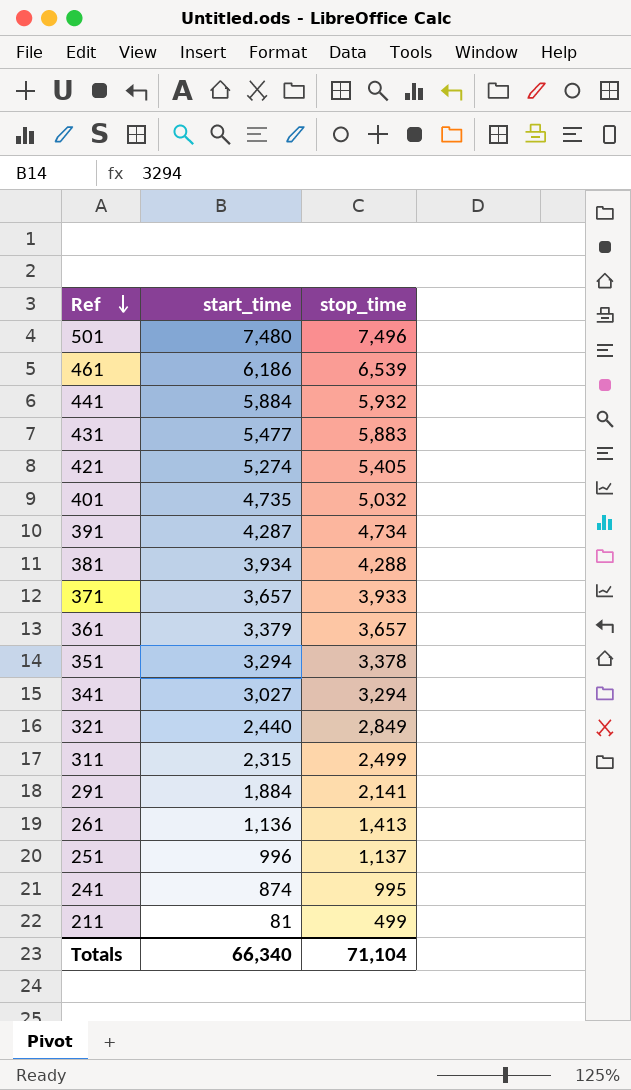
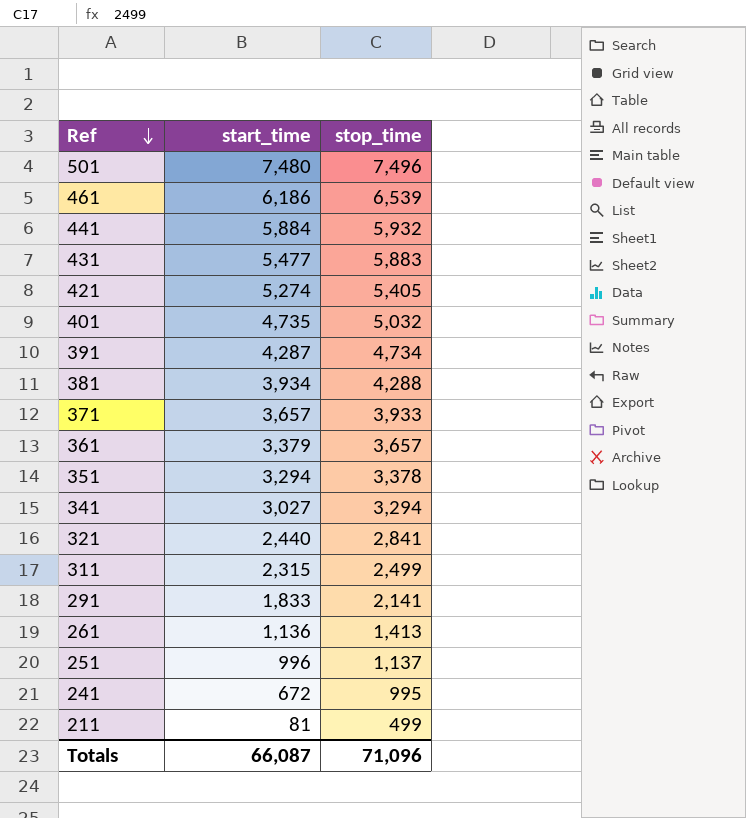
321 | stop_time: 2,849 -> 2,841
291 | start_time: 1,884 -> 1,833
241 | start_time: 874 -> 672
Totals | start_time: 66,340 -> 66,087
Totals | stop_time: 71,104 -> 71,096

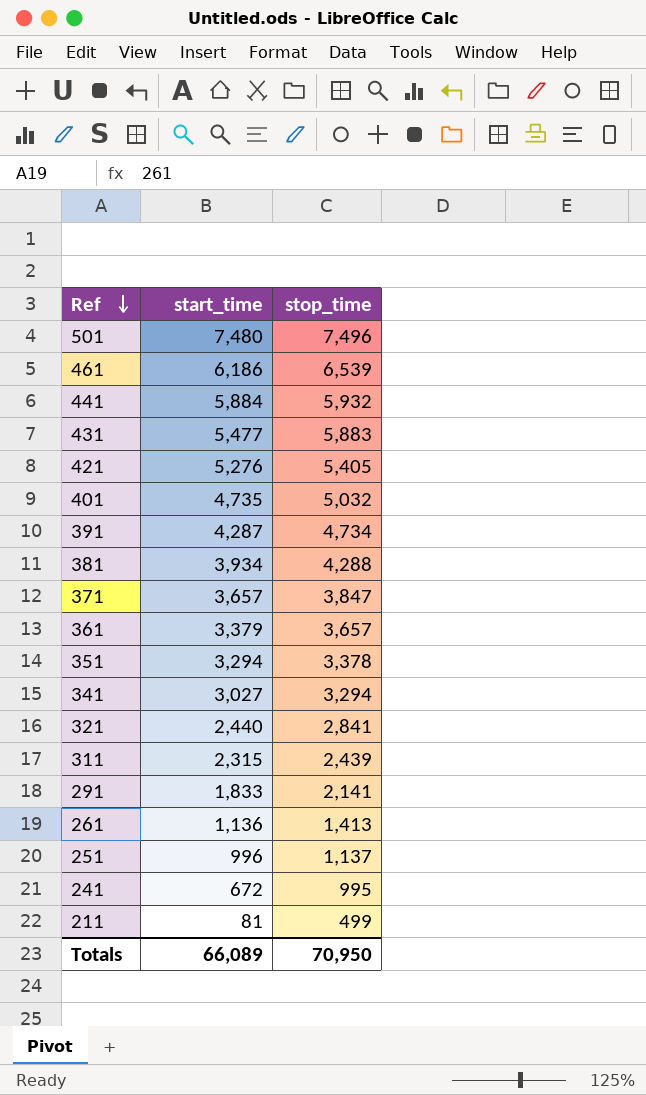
421 | start_time: 5,274 -> 5,276
371 | stop_time: 3,933 -> 3,847
311 | stop_time: 2,499 -> 2,439
Totals | start_time: 66,087 -> 66,089
Totals | stop_time: 71,096 -> 70,950

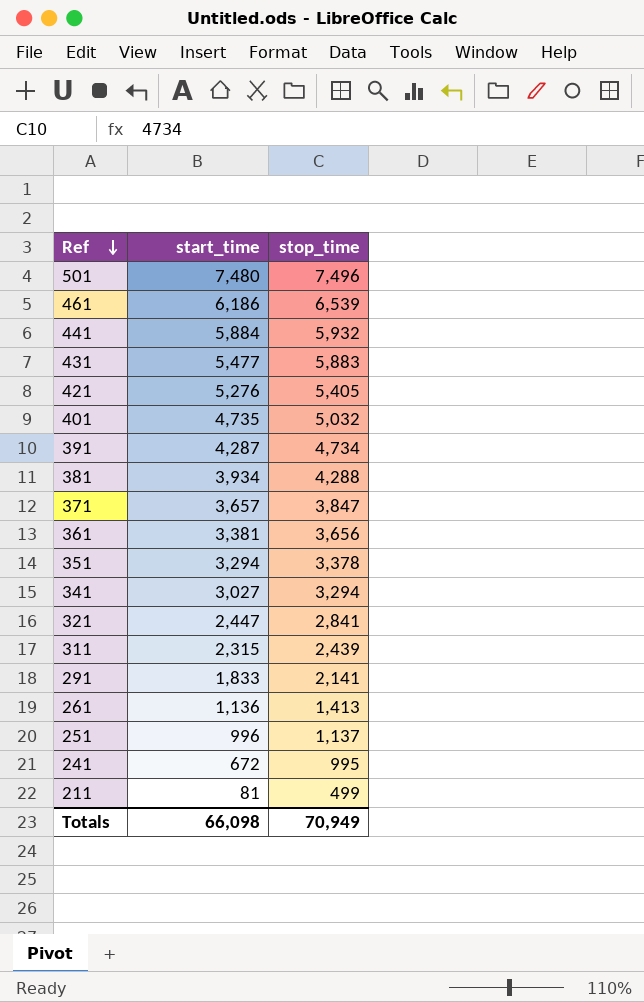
361 | start_time: 3,379 -> 3,381
361 | stop_time: 3,657 -> 3,656
321 | start_time: 2,440 -> 2,447
Totals | start_time: 66,089 -> 66,098
Totals | stop_time: 70,950 -> 70,949

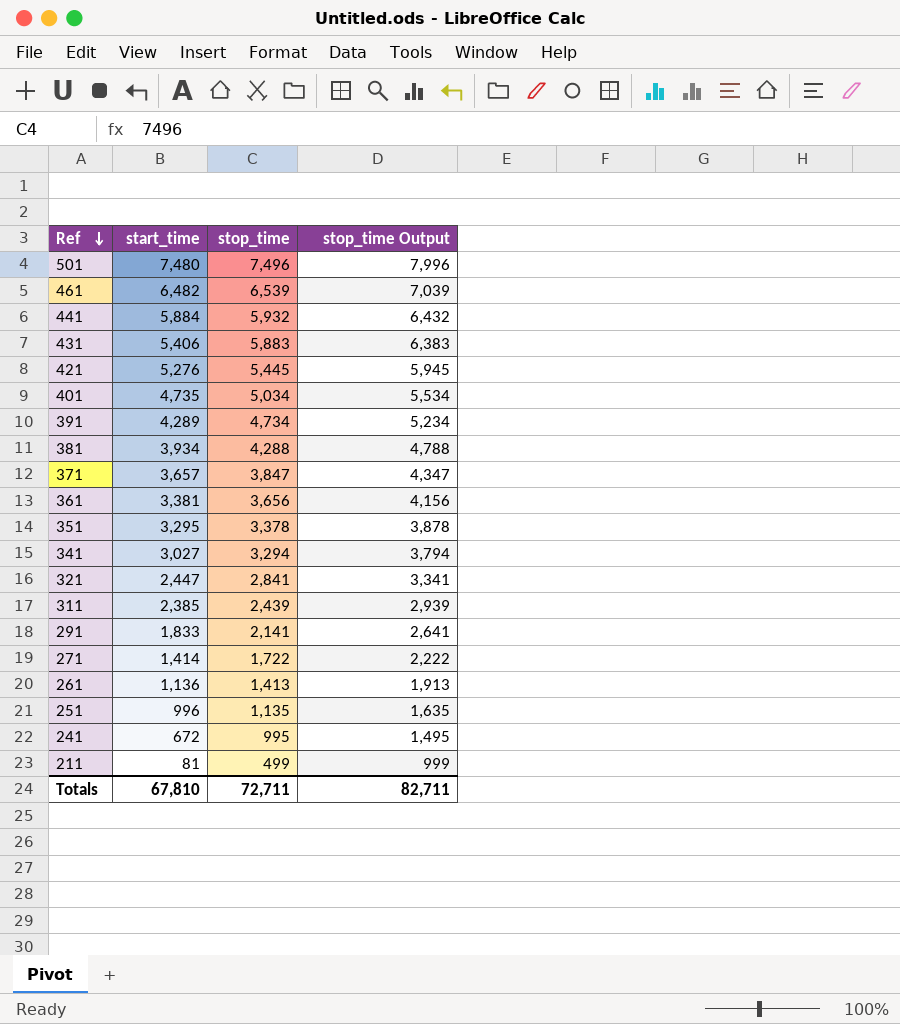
column stop_time Output | formula: none -> [stop_time] + 500
461 | start_time: 6,186 -> 6,482
431 | start_time: 5,477 -> 5,406
421 | stop_time: 5,405 -> 5,445
401 | stop_time: 5,032 -> 5,034
391 | start_time: 4,287 -> 4,289
351 | start_time: 3,294 -> 3,295
311 | start_time: 2,315 -> 2,385
row 271: none -> 1,414 | 1,722 | 2,222
251 | stop_time: 1,137 -> 1,135
Totals | start_time: 66,098 -> 67,810
Totals | stop_time: 70,949 -> 72,711

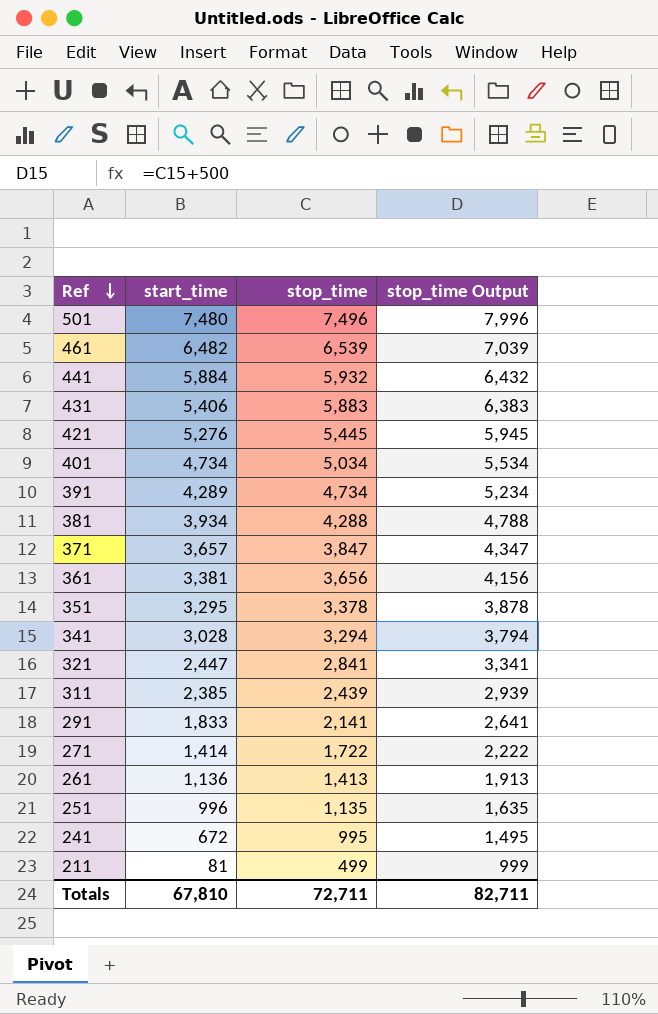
401 | start_time: 4,735 -> 4,734
341 | start_time: 3,027 -> 3,028

